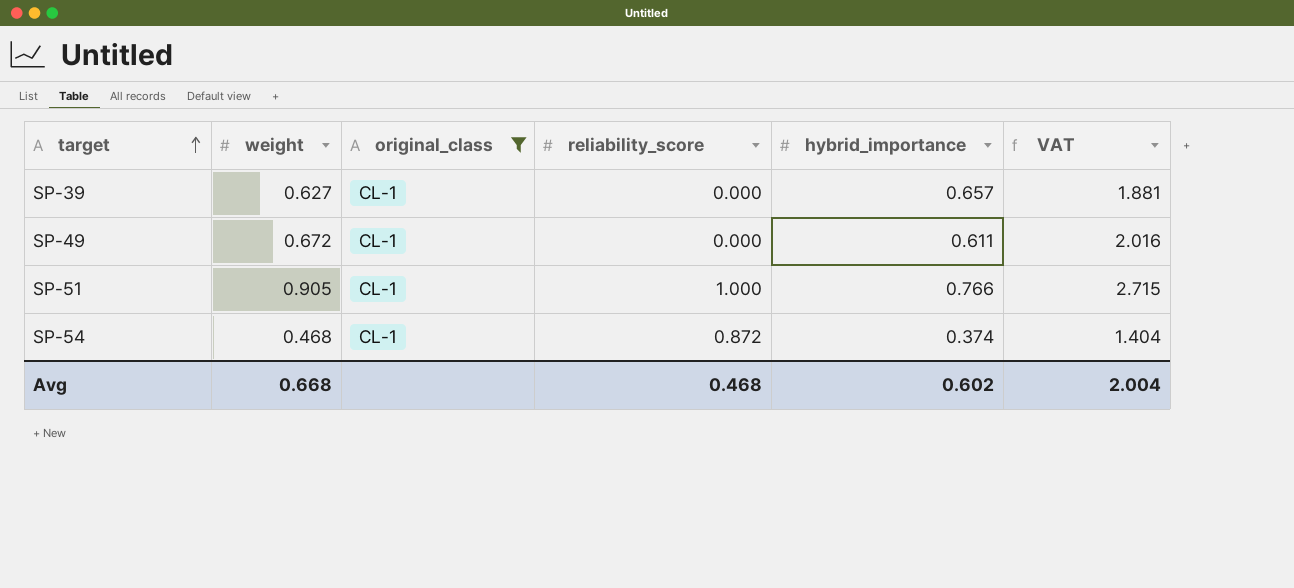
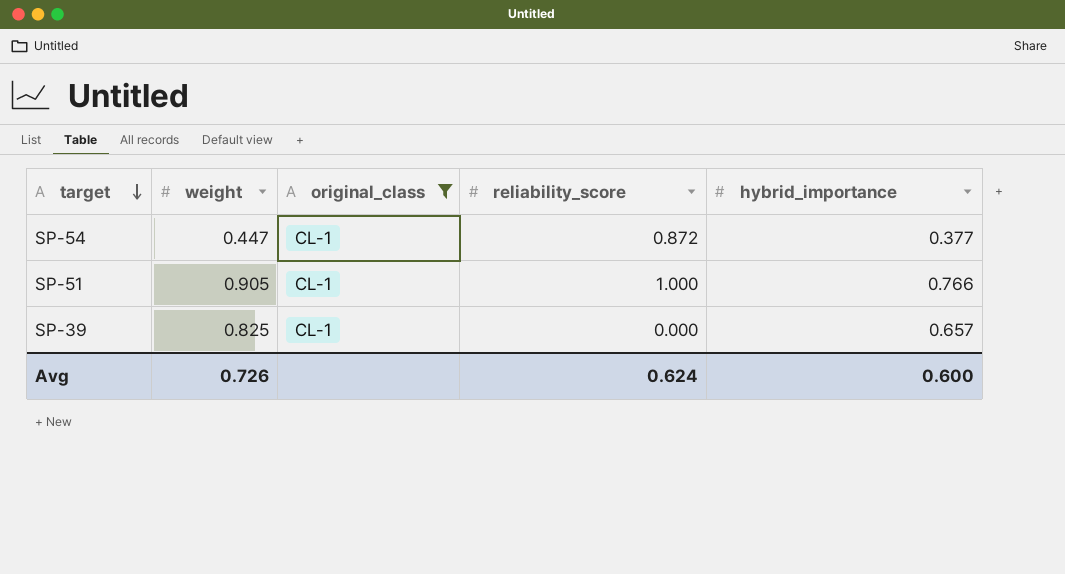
row order: target ascending -> target descending
column VAT | formula: [weight] * 3 -> none
row SP-49: 0.672 | CL-1 | 0.000 | 0.611 | 2.016 -> none
SP-54 | weight: 0.468 -> 0.447
SP-54 | hybrid_importance: 0.374 -> 0.377
SP-39 | weight: 0.627 -> 0.825
Avg | weight: 0.668 -> 0.726
Avg | reliability_score: 0.468 -> 0.624
Avg | hybrid_importance: 0.602 -> 0.600

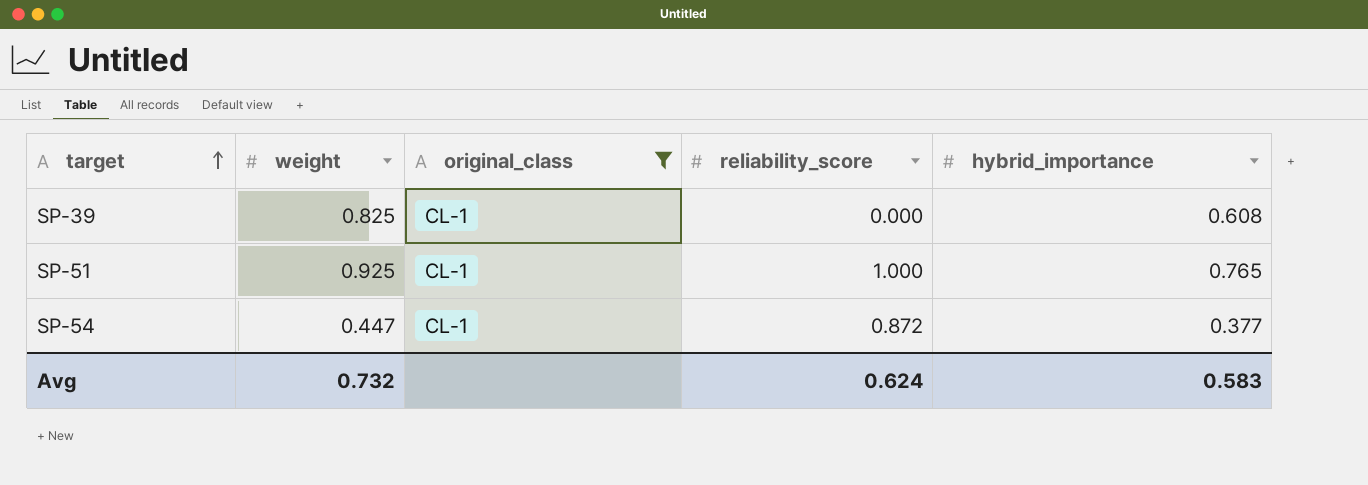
row order: target descending -> target ascending
SP-39 | hybrid_importance: 0.657 -> 0.608
SP-51 | weight: 0.905 -> 0.925
SP-51 | hybrid_importance: 0.766 -> 0.765
Avg | weight: 0.726 -> 0.732
Avg | hybrid_importance: 0.600 -> 0.583

